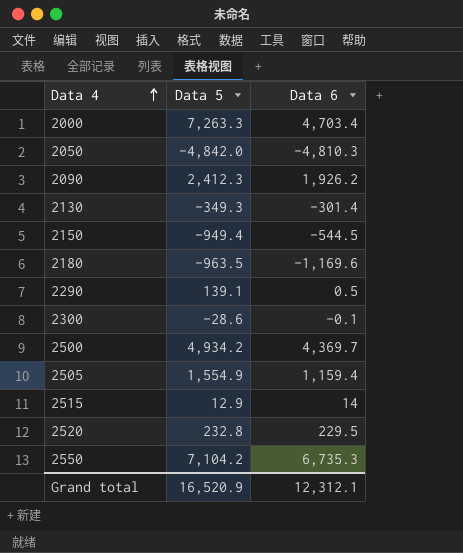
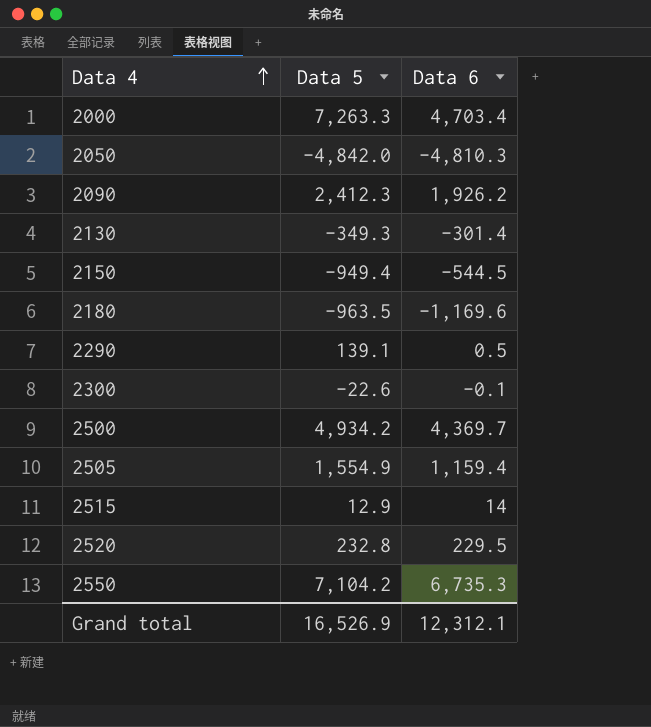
2300 | Data 5: -28.6 -> -22.6
Grand total | Data 5: 16,520.9 -> 16,526.9

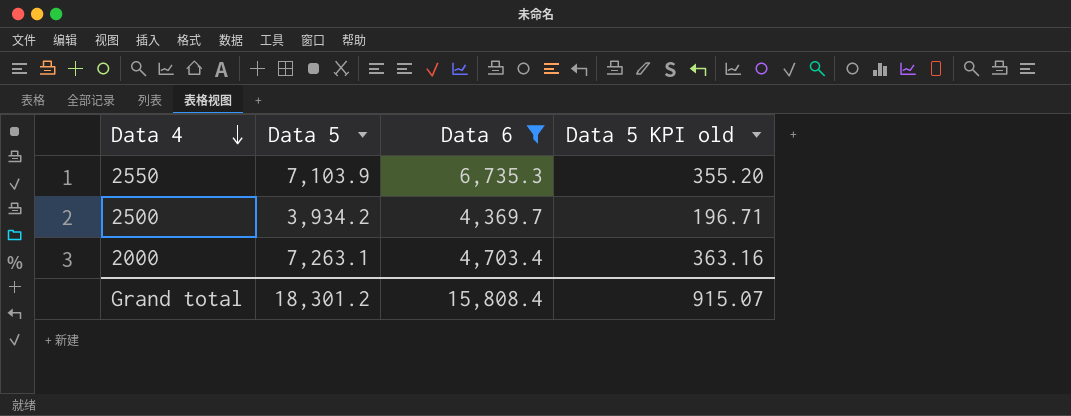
filter: none -> Data 6 >= 4,369.7
row order: Data 4 ascending -> Data 4 descending
column Data 5 KPI old | formula: none -> [Data 5] * 0.05
2550 | Data 5: 7,104.2 -> 7,103.9
2500 | Data 5: 4,934.2 -> 3,934.2
2000 | Data 5: 7,263.3 -> 7,263.1
Grand total | Data 5: 16,526.9 -> 18,301.2
Grand total | Data 6: 12,312.1 -> 15,808.4

